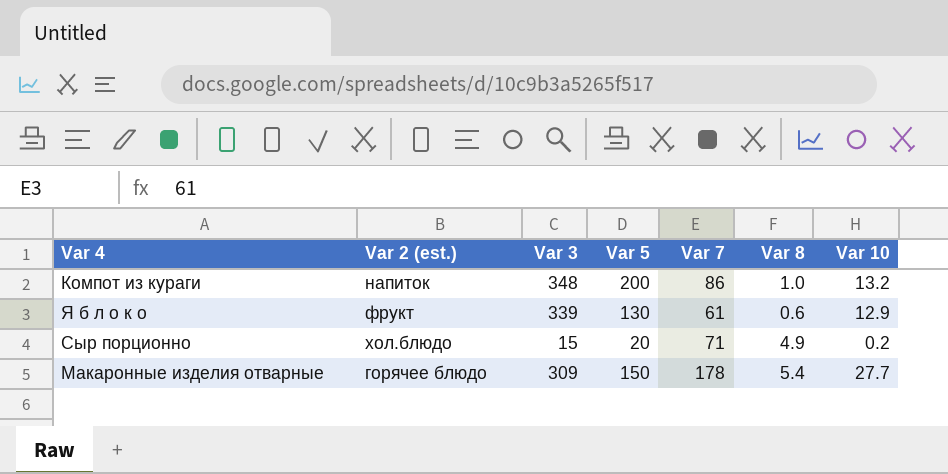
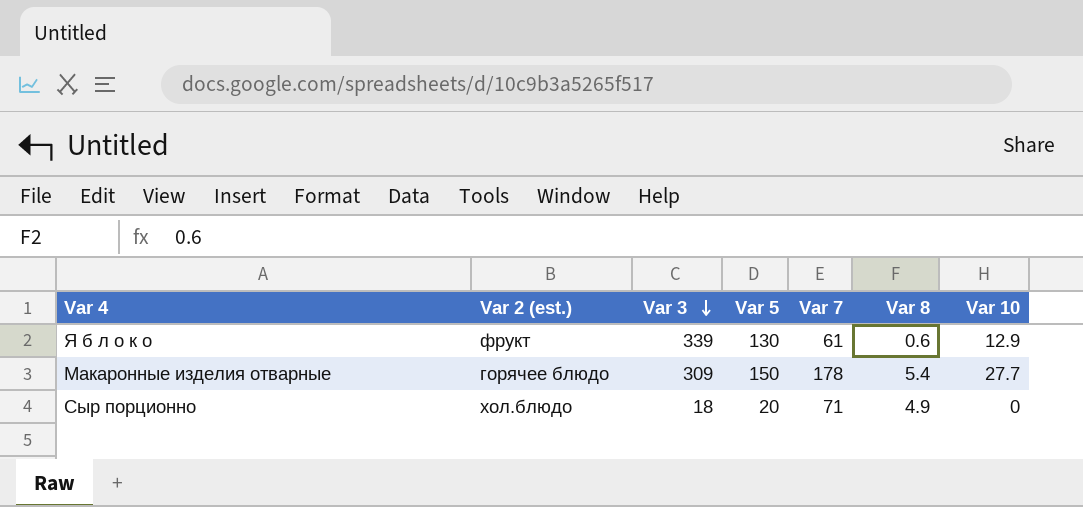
row order: none -> Var 3 descending
row Компот из кураги: напиток | 348 | 200 | 86 | 1.0 | 13.2 -> none
Сыр порционно | Var 3: 15 -> 18
Сыр порционно | Var 10: 0.2 -> 0

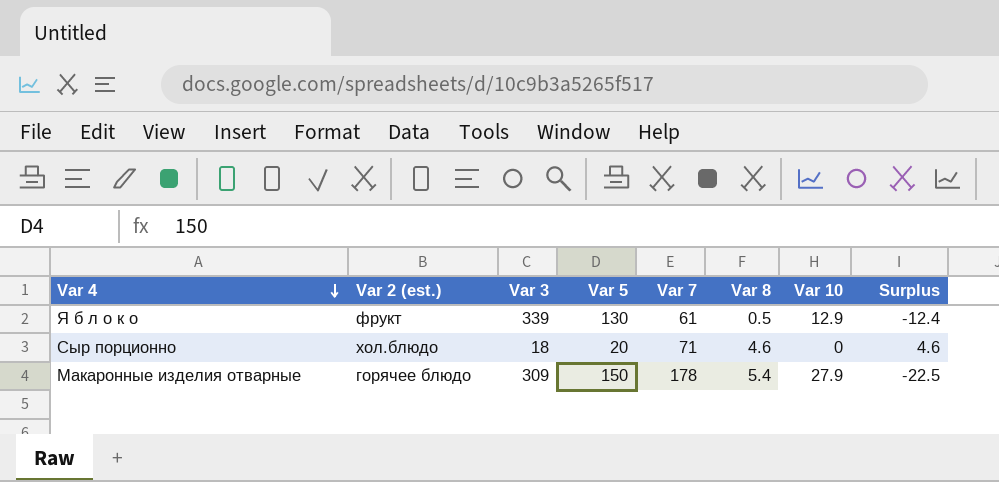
row order: Var 3 descending -> Var 4 descending
column Surplus | formula: none -> [Var 8] - [Var 10]
Я б л о к о | Var 8: 0.6 -> 0.5
Сыр порционно | Var 8: 4.9 -> 4.6
Макаронные изделия отварные | Var 10: 27.7 -> 27.9

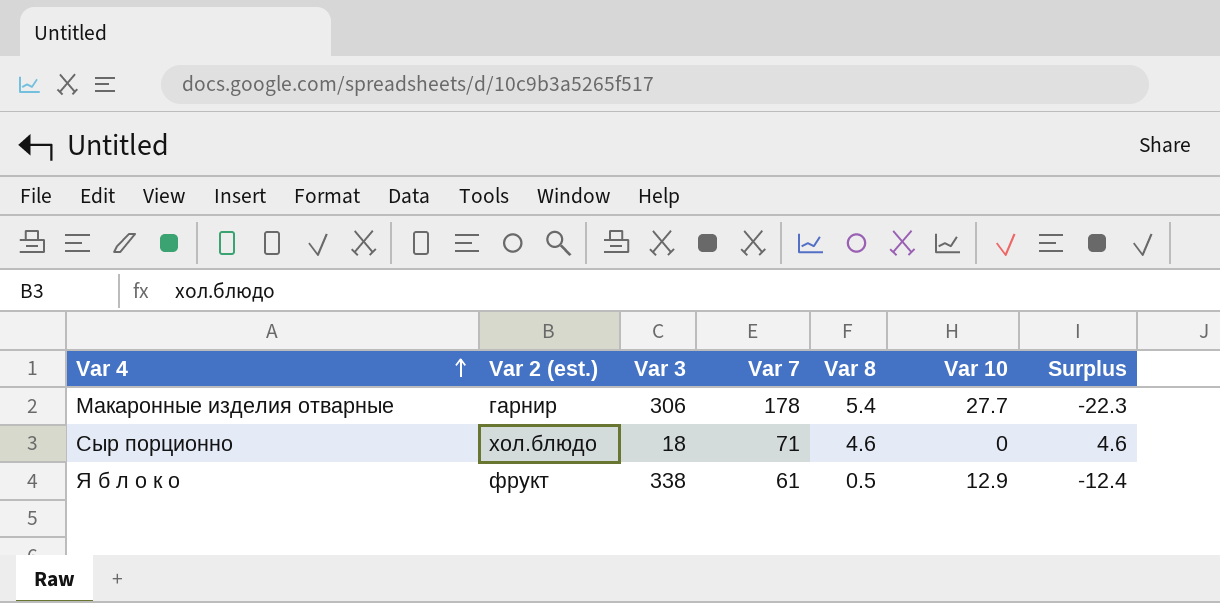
row order: Var 4 descending -> Var 4 ascending
column Var 5 | position: 4 -> none
Макаронные изделия отварные | Var 2 (est.): горячее блюдо -> гарнир
Макаронные изделия отварные | Var 3: 309 -> 306
Макаронные изделия отварные | Var 10: 27.9 -> 27.7
Макаронные изделия отварные | Surplus: -22.5 -> -22.3
Я б л о к о | Var 3: 339 -> 338

